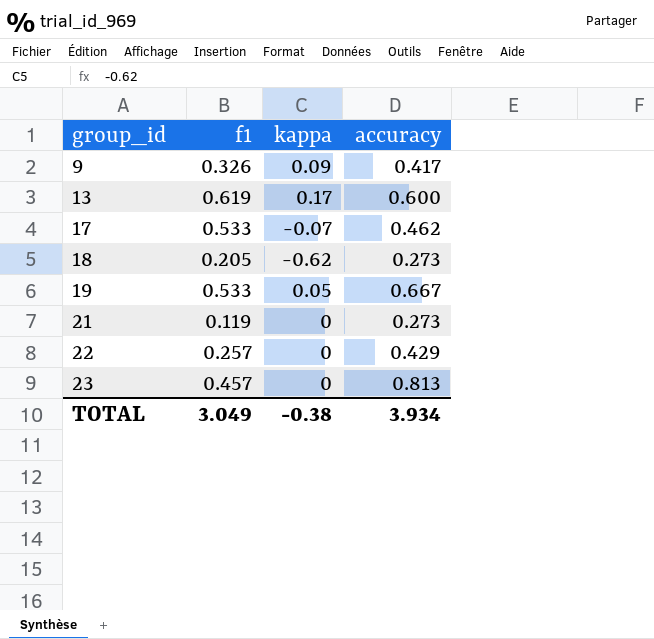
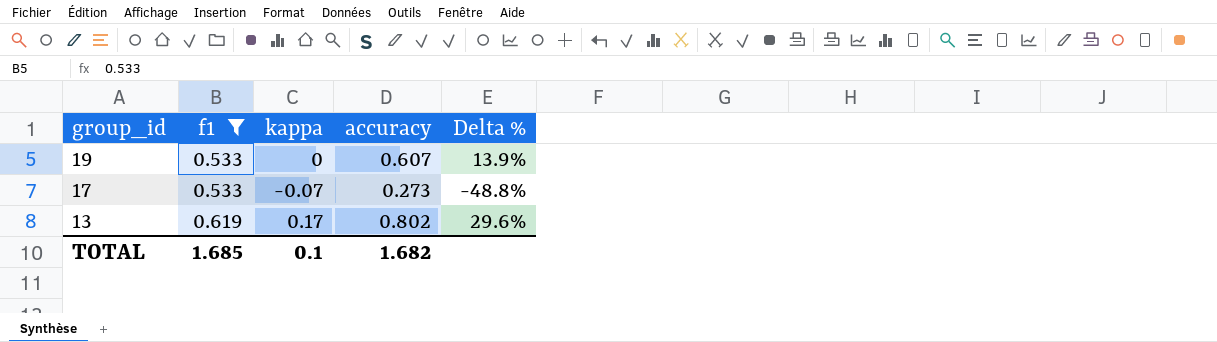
filter: none -> f1 >= 0.533
row order: group_id ascending -> group_id descending
column Delta % | formula: none -> ([accuracy] - [f1]) / [f1]
19 | kappa: 0.05 -> 0
19 | accuracy: 0.667 -> 0.607
17 | accuracy: 0.462 -> 0.273
13 | accuracy: 0.600 -> 0.802
TOTAL | f1: 3.049 -> 1.685
TOTAL | kappa: -0.38 -> 0.1
TOTAL | accuracy: 3.934 -> 1.682

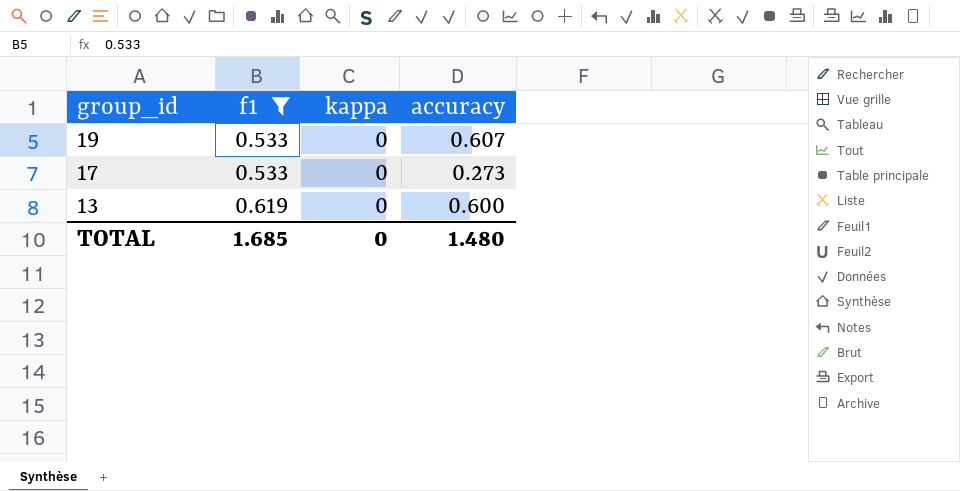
column Delta % | formula: ([accuracy] - [f1]) / [f1] -> none
17 | kappa: -0.07 -> 0
13 | kappa: 0.17 -> 0
13 | accuracy: 0.802 -> 0.600
TOTAL | kappa: 0.1 -> 0
TOTAL | accuracy: 1.682 -> 1.480

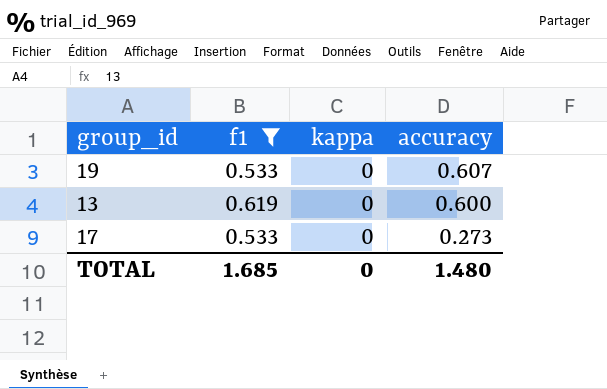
row order: group_id descending -> accuracy descending

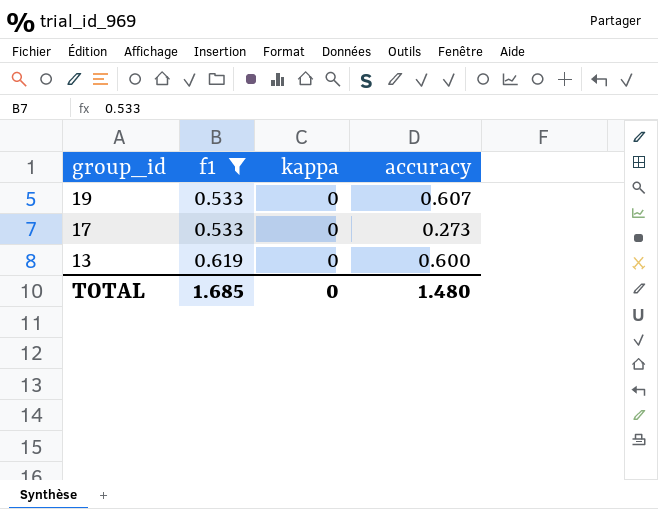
row order: accuracy descending -> group_id descending

